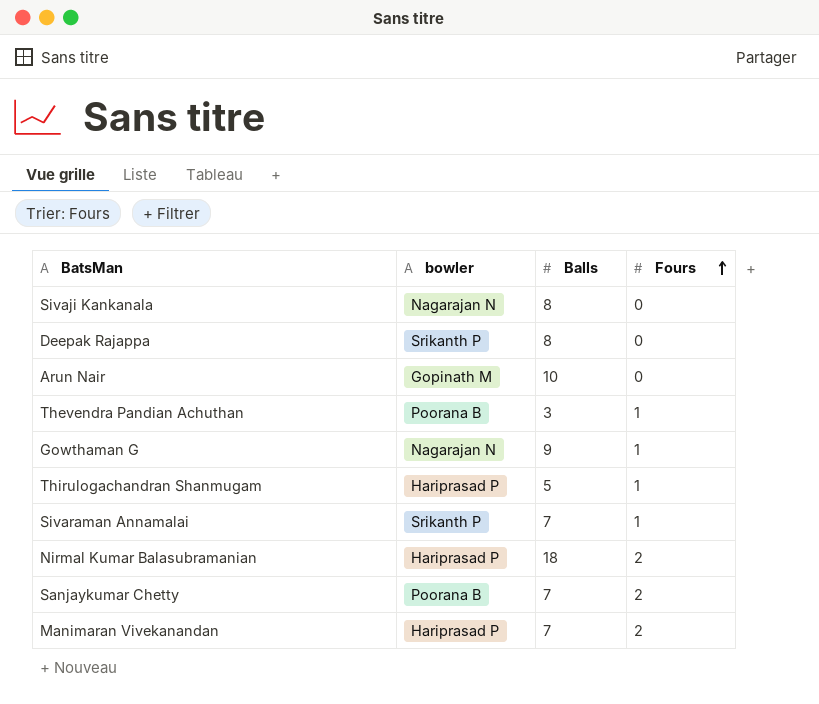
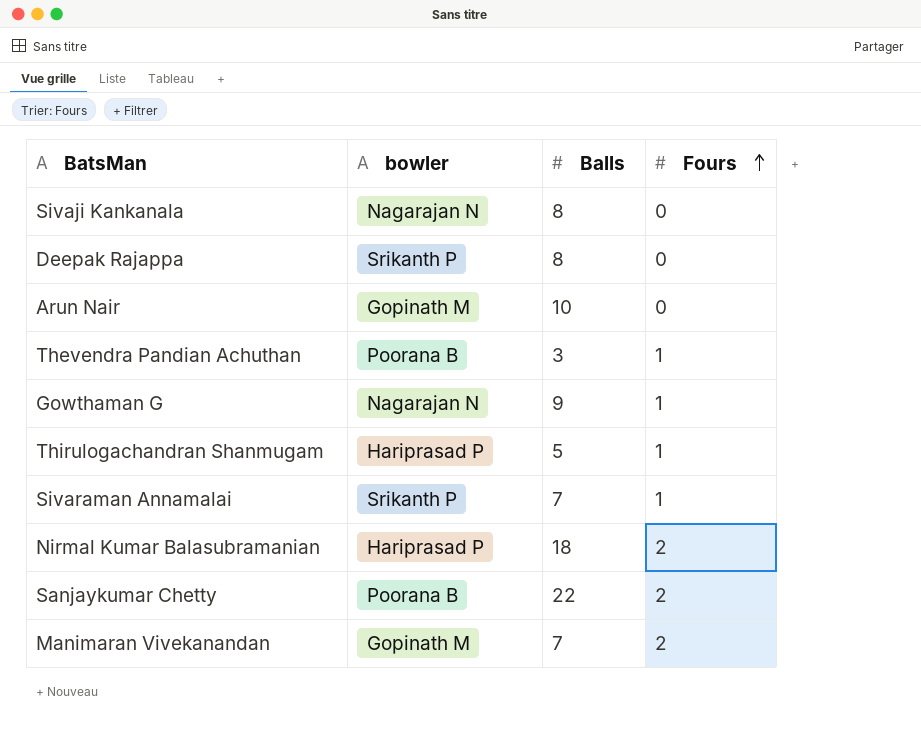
Sanjaykumar Chetty | Balls: 7 -> 22
Manimaran Vivekanandan | bowler: Hariprasad P -> Gopinath M

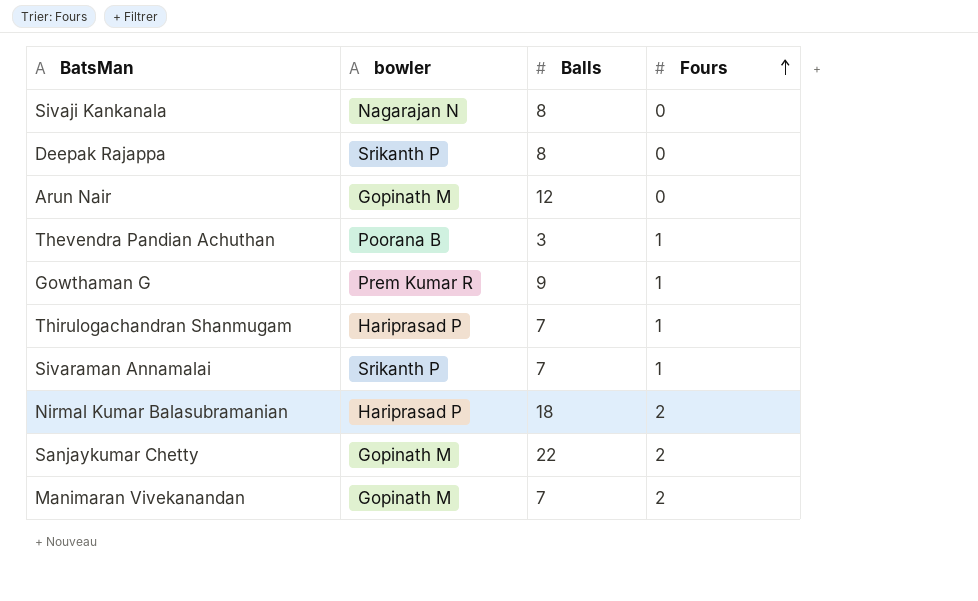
Arun Nair | Balls: 10 -> 12
Gowthaman G | bowler: Nagarajan N -> Prem Kumar R
Thirulogachandran Shanmugam | Balls: 5 -> 7
Sanjaykumar Chetty | bowler: Poorana B -> Gopinath M

